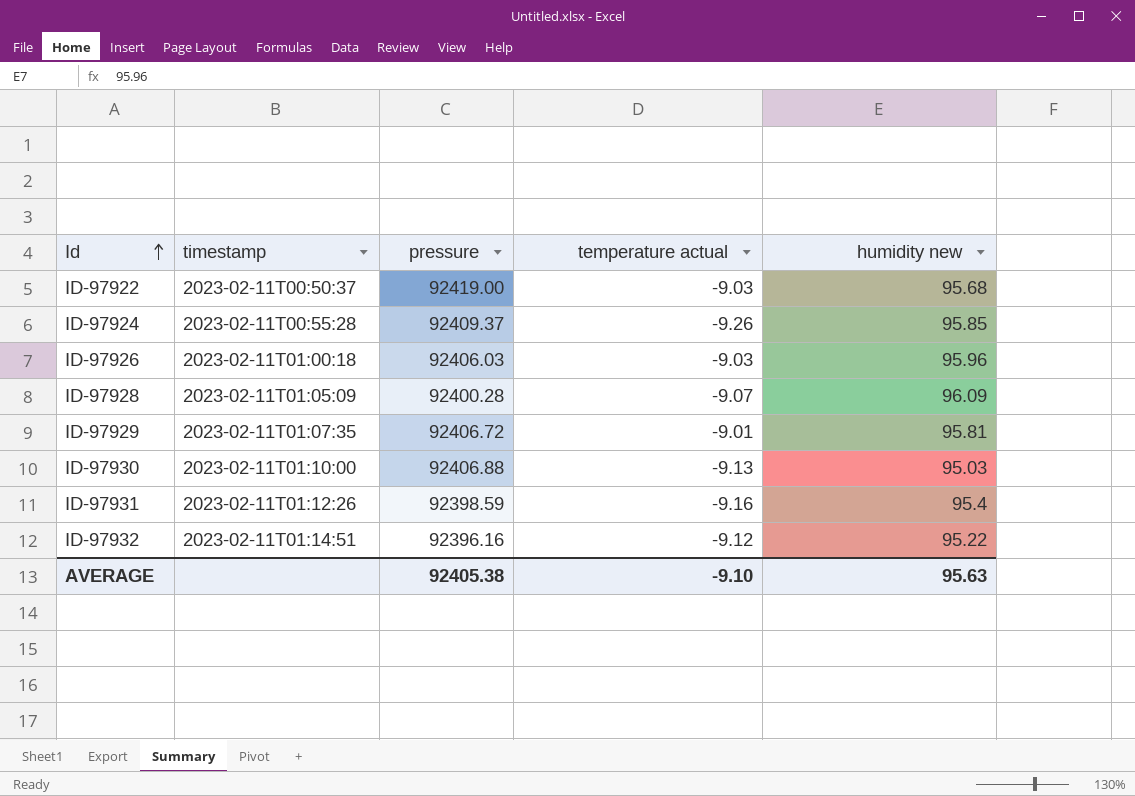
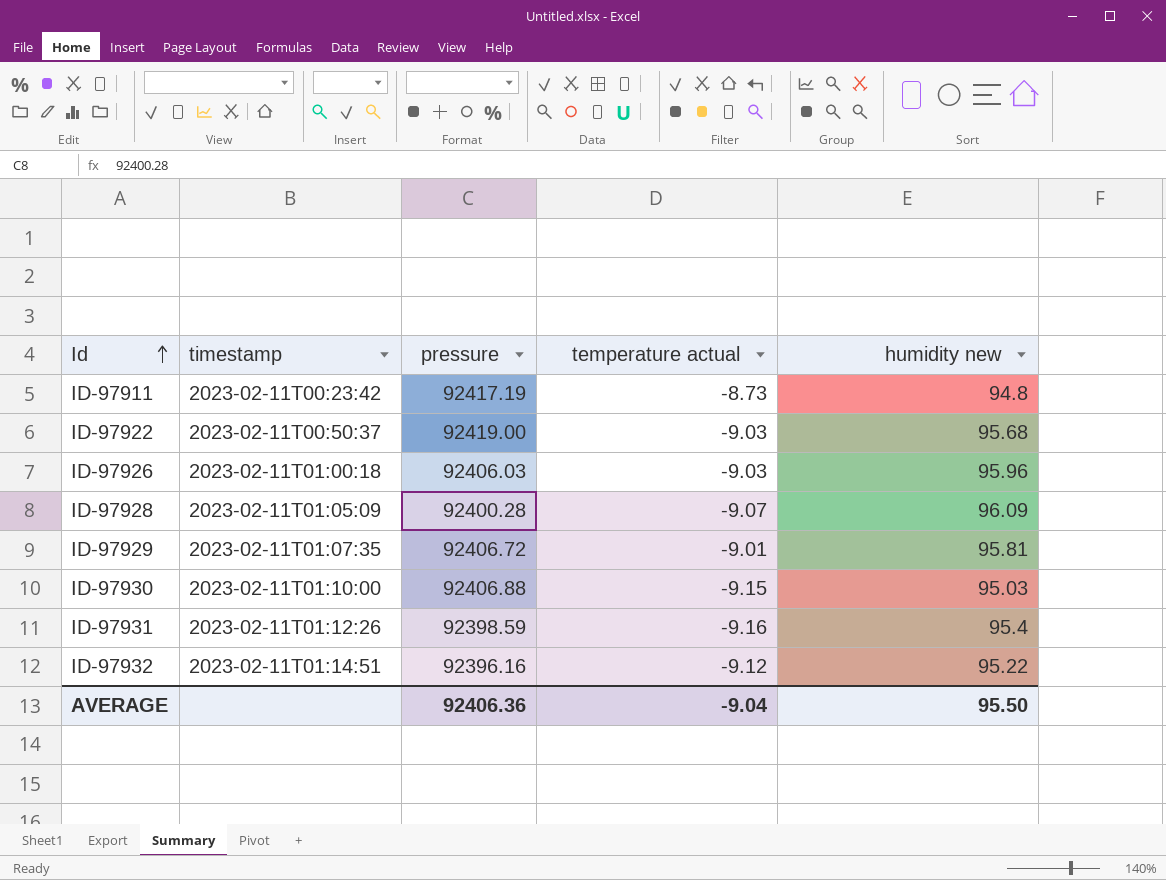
row ID-97924: 2023-02-11T00:55:28 | 92409.37 | -9.26 | 95.85 -> none
row ID-97911: none -> 2023-02-11T00:23:42 | 92417.19 | -8.73 | 94.8
ID-97930 | temperature actual: -9.13 -> -9.15
AVERAGE | pressure: 92405.38 -> 92406.36
AVERAGE | temperature actual: -9.10 -> -9.04
AVERAGE | humidity new: 95.63 -> 95.50

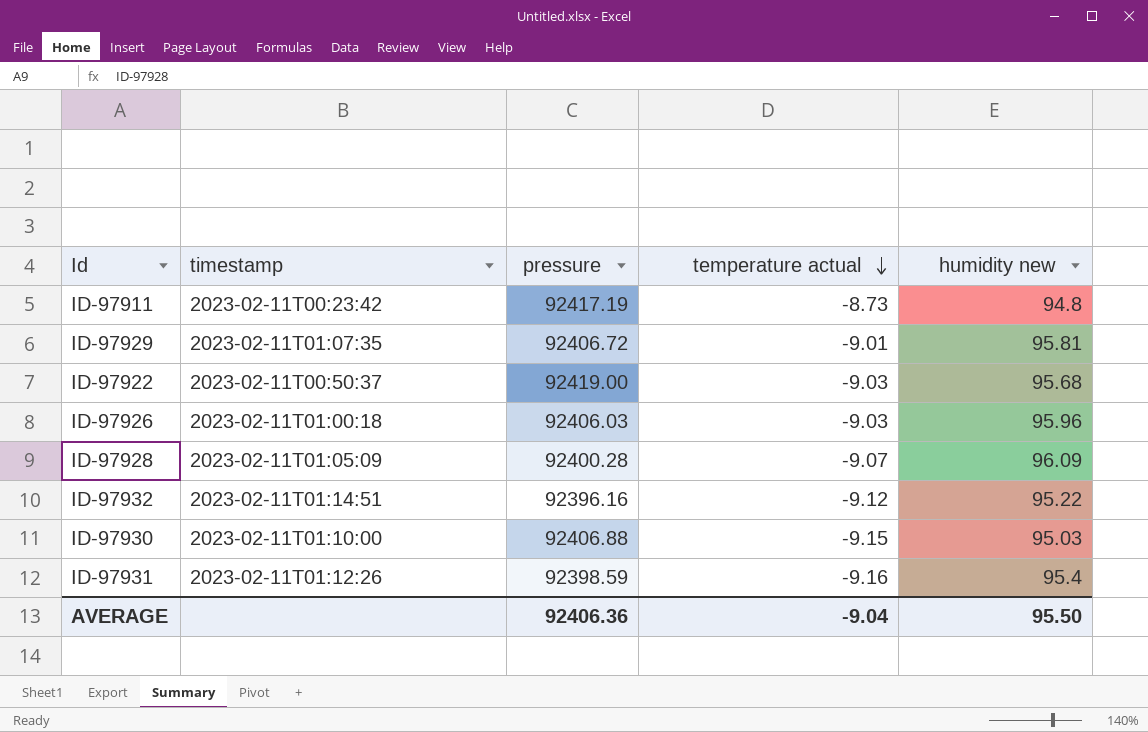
row order: Id ascending -> temperature actual descending

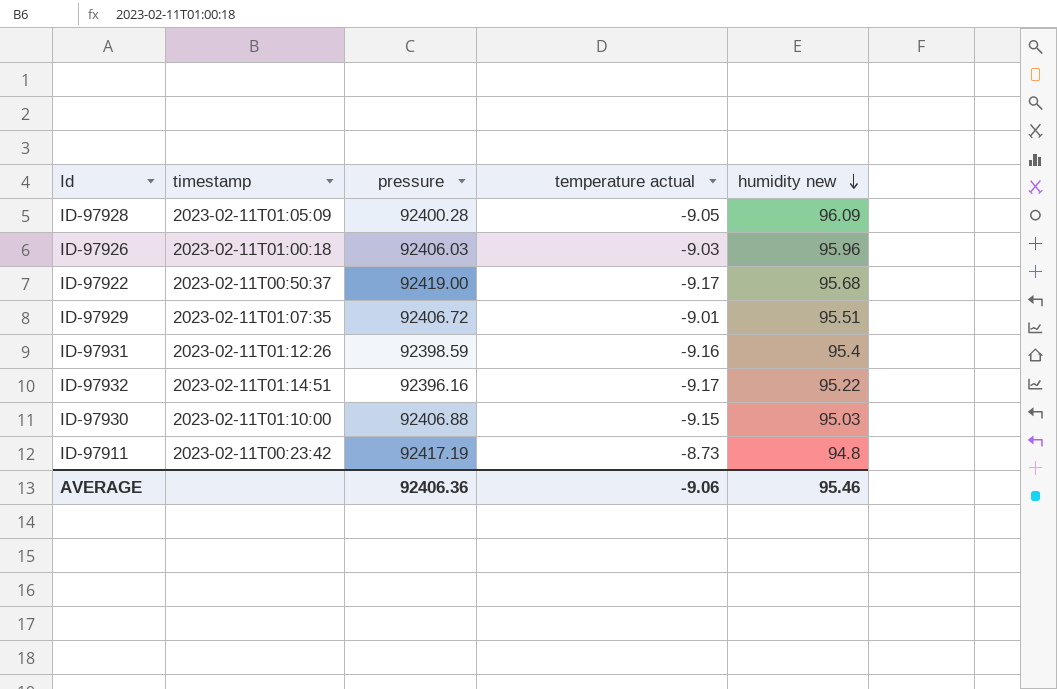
row order: temperature actual descending -> humidity new descending
ID-97928 | temperature actual: -9.07 -> -9.05
ID-97922 | temperature actual: -9.03 -> -9.17
ID-97929 | humidity new: 95.81 -> 95.51
ID-97932 | temperature actual: -9.12 -> -9.17
AVERAGE | temperature actual: -9.04 -> -9.06
AVERAGE | humidity new: 95.50 -> 95.46

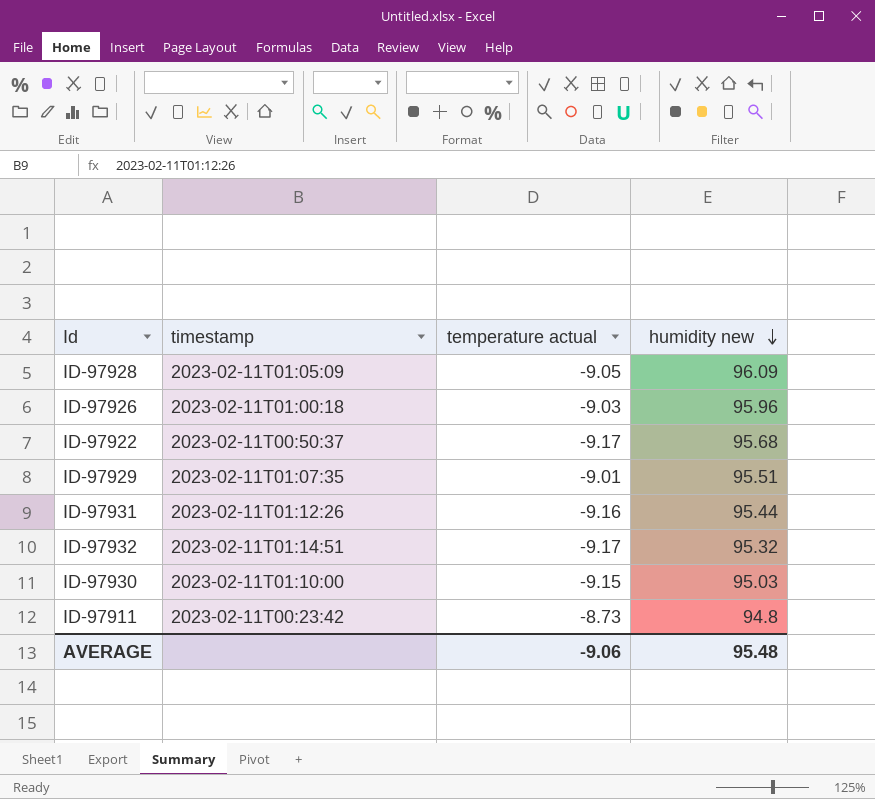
column pressure | position: 3 -> none
ID-97931 | humidity new: 95.4 -> 95.44
ID-97932 | humidity new: 95.22 -> 95.32
AVERAGE | humidity new: 95.46 -> 95.48

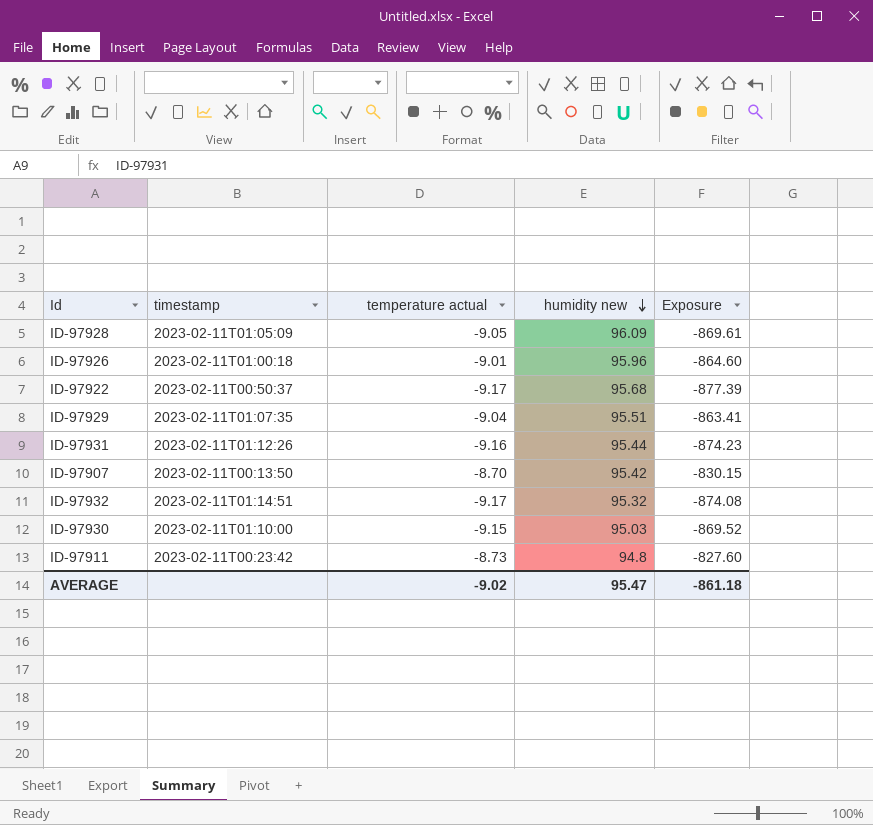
column Exposure | formula: none -> [temperature actual] * [humidity new]
ID-97926 | temperature actual: -9.03 -> -9.01
ID-97929 | temperature actual: -9.01 -> -9.04
row ID-97907: none -> 2023-02-11T00:13:50 | -8.70 | 95.42 | -830.15
AVERAGE | temperature actual: -9.06 -> -9.02
AVERAGE | humidity new: 95.48 -> 95.47

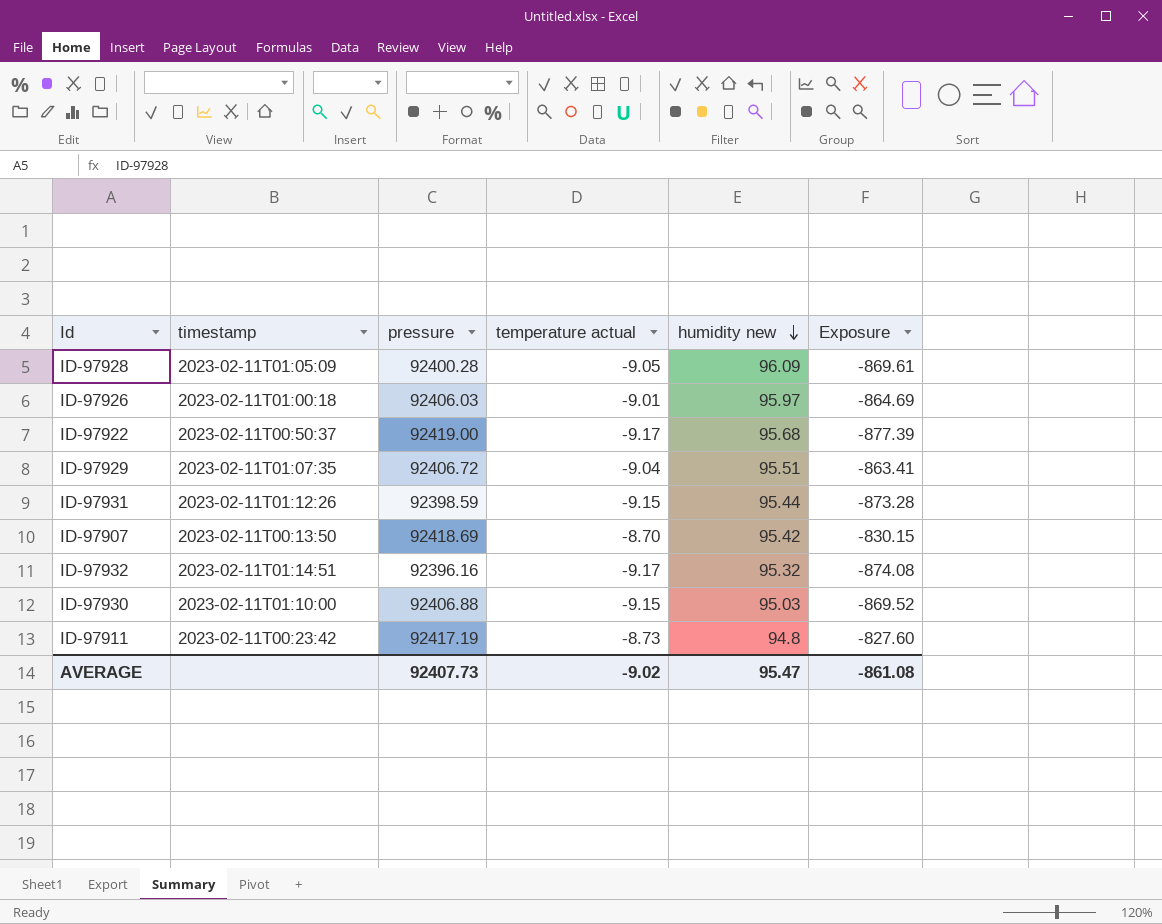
column pressure | position: none -> 3
ID-97926 | humidity new: 95.96 -> 95.97
ID-97926 | Exposure: -864.60 -> -864.69
ID-97931 | temperature actual: -9.16 -> -9.15
ID-97931 | Exposure: -874.23 -> -873.28
AVERAGE | Exposure: -861.18 -> -861.08

